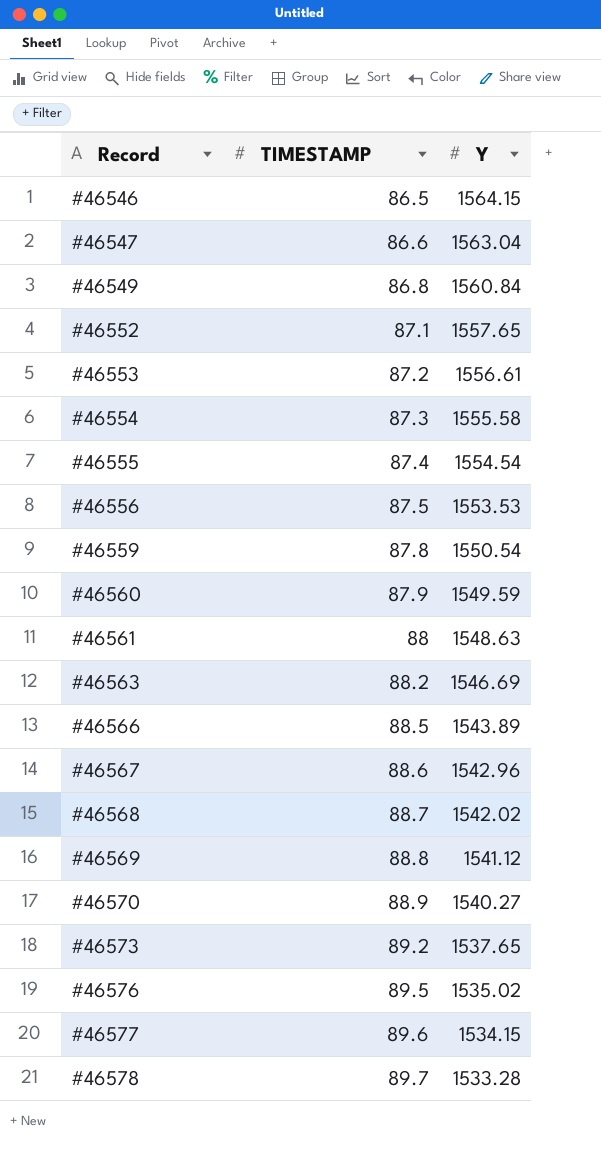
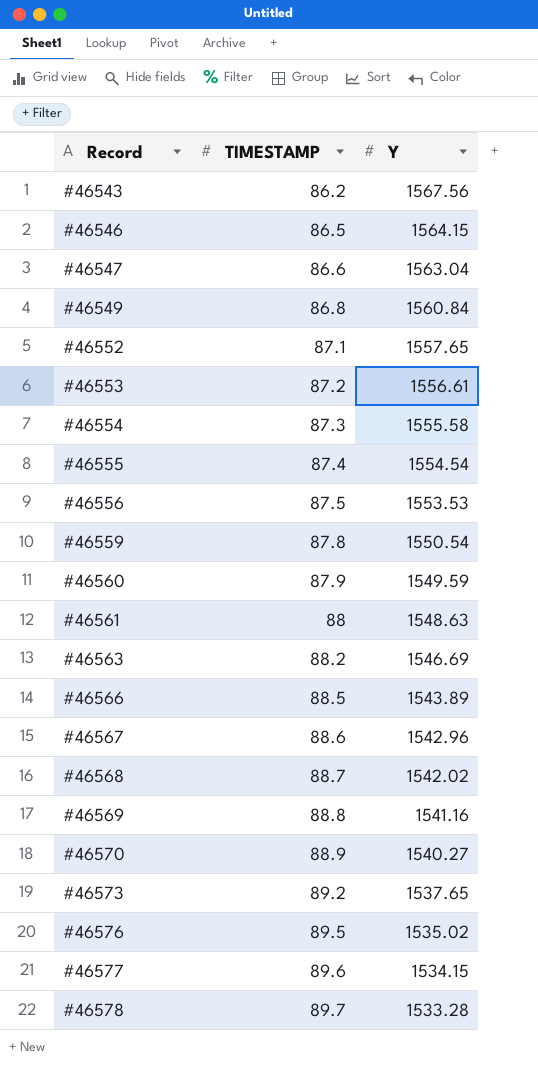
row #46543: none -> 86.2 | 1567.56
#46569 | Y: 1541.12 -> 1541.16

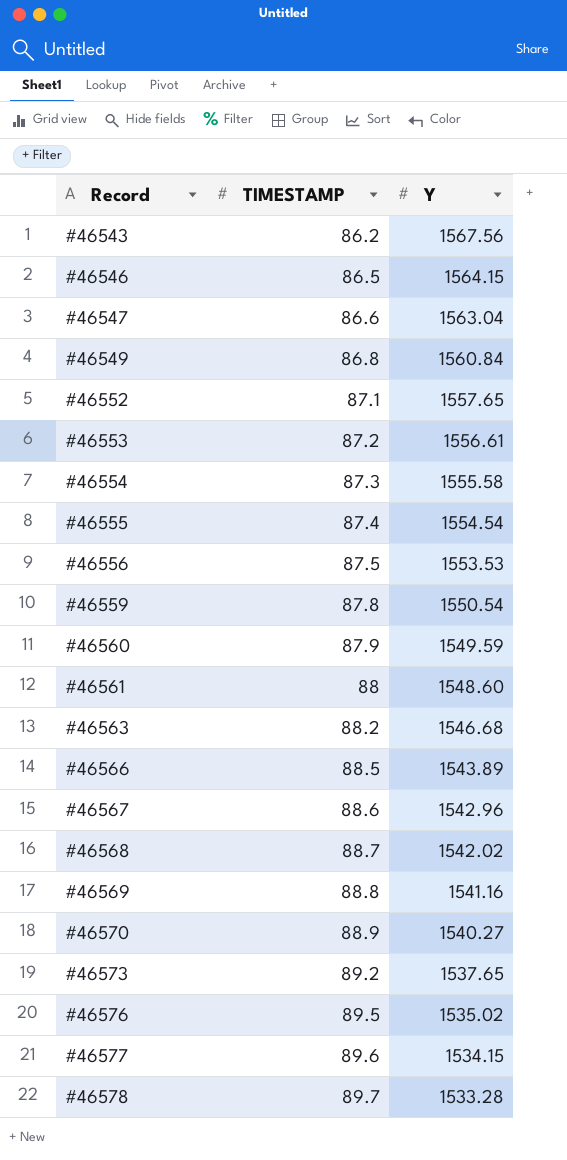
#46561 | Y: 1548.63 -> 1548.60
#46563 | Y: 1546.69 -> 1546.68

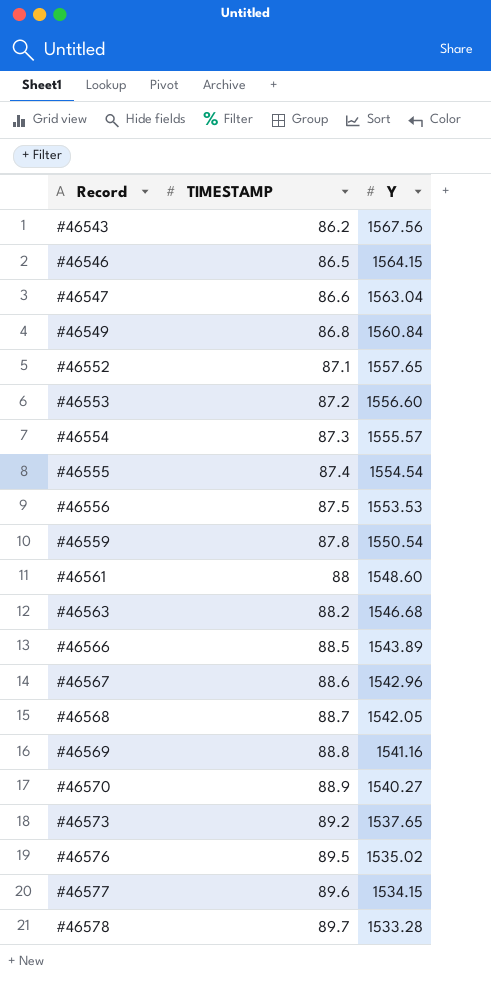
row #46560: 87.9 | 1549.59 -> none
#46553 | Y: 1556.61 -> 1556.60
#46554 | Y: 1555.58 -> 1555.57
#46568 | Y: 1542.02 -> 1542.05

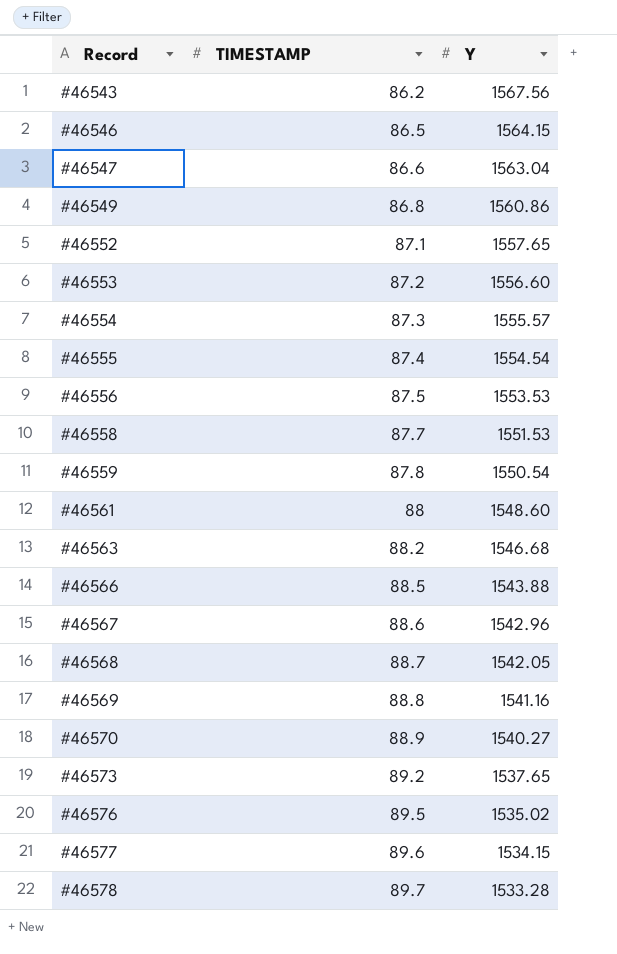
#46549 | Y: 1560.84 -> 1560.86
row #46558: none -> 87.7 | 1551.53
#46566 | Y: 1543.89 -> 1543.88

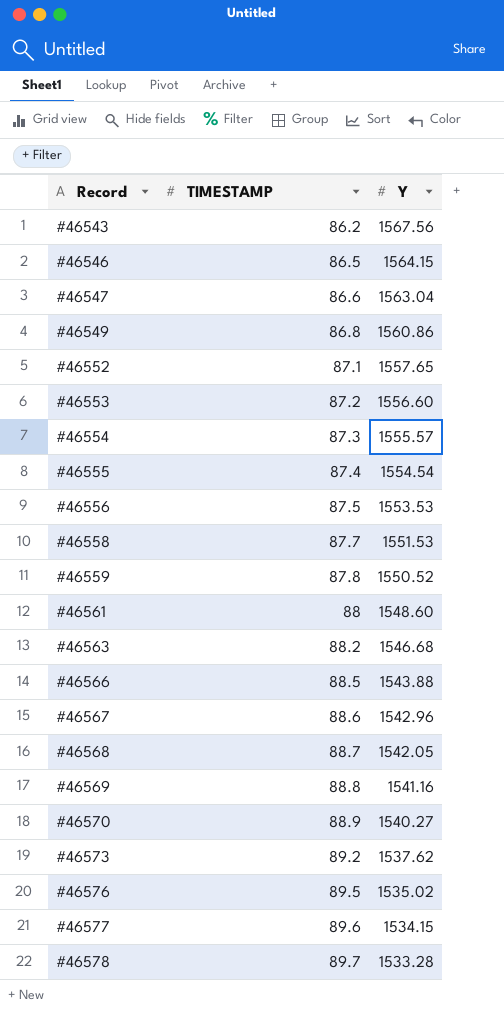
#46559 | Y: 1550.54 -> 1550.52
#46573 | Y: 1537.65 -> 1537.62

